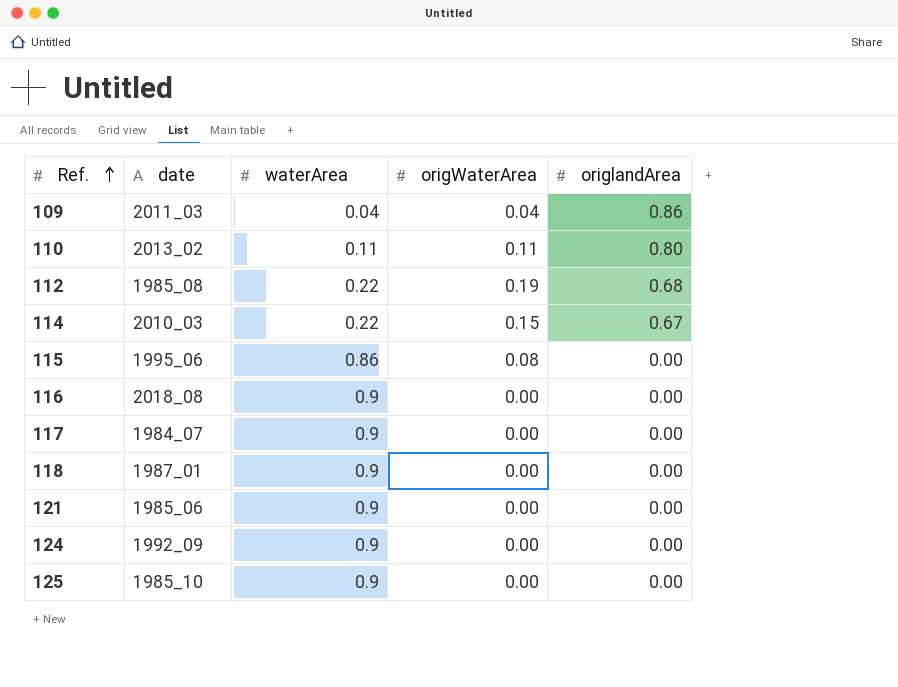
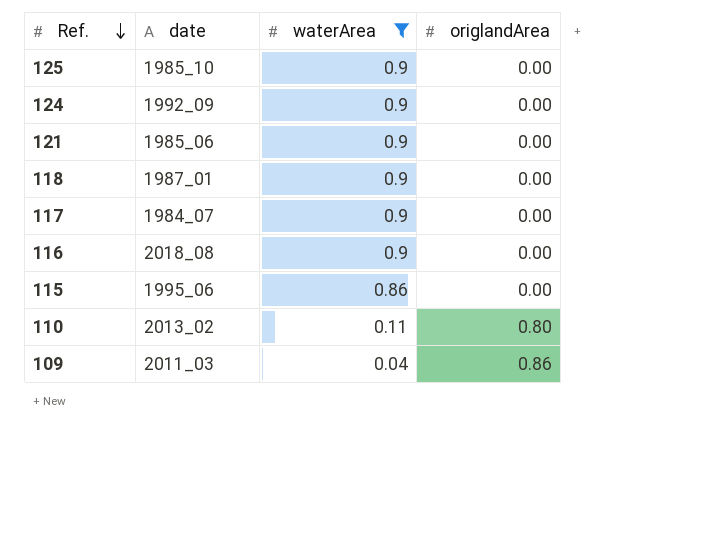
filter: none -> waterArea != 0.22
row order: Ref. ascending -> Ref. descending
column origWaterArea | position: 4 -> none

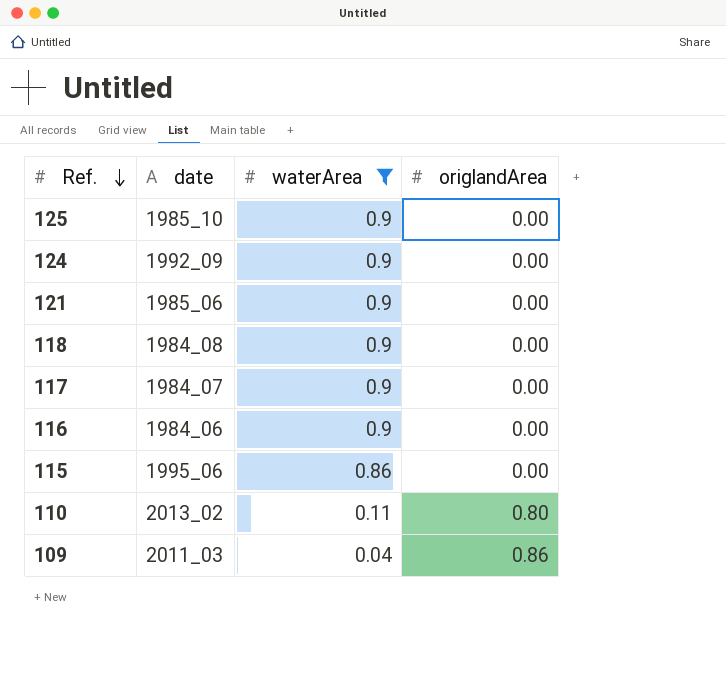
118 | date: 1987_01 -> 1984_08
116 | date: 2018_08 -> 1984_06

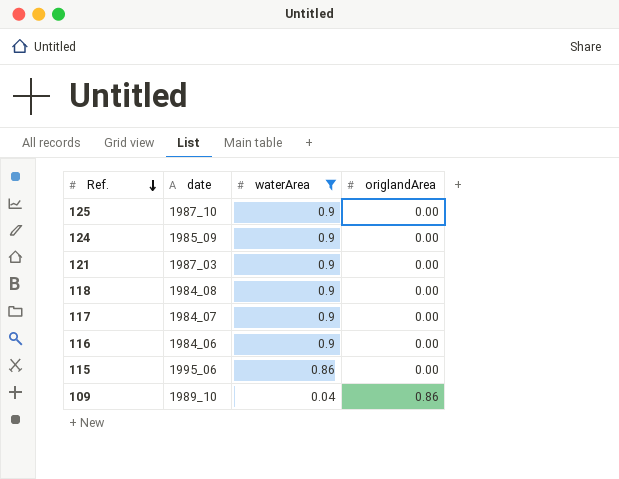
row 110: 2013_02 | 0.11 | 0.80 -> none
125 | date: 1985_10 -> 1987_10
124 | date: 1992_09 -> 1985_09
121 | date: 1985_06 -> 1987_03
109 | date: 2011_03 -> 1989_10

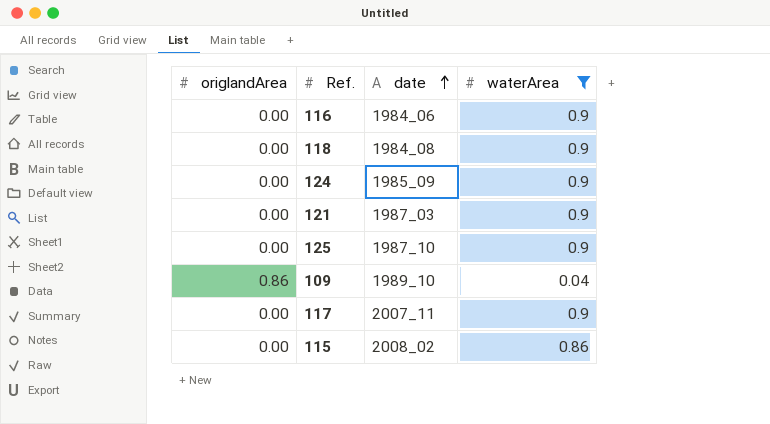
row order: Ref. descending -> date ascending
column origlandArea | position: 4 -> 1
117 | date: 1984_07 -> 2007_11
115 | date: 1995_06 -> 2008_02

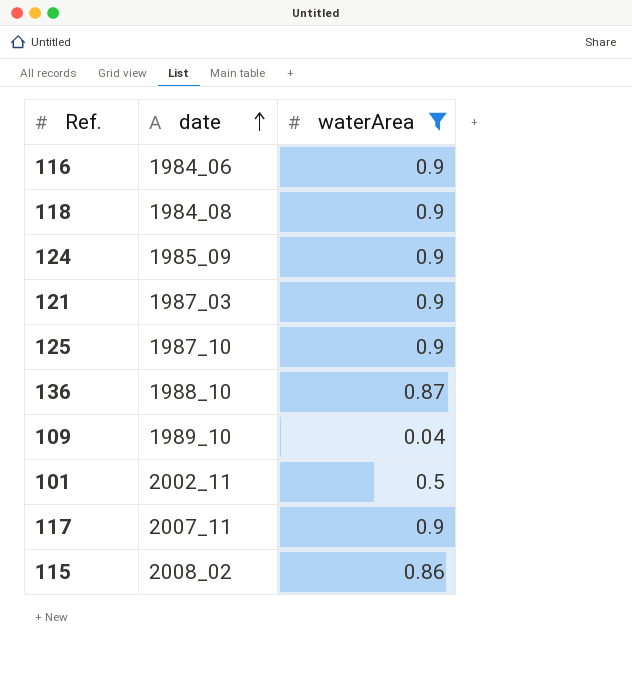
column origlandArea | position: 1 -> none
row 136: none -> 1988_10 | 0.87
row 101: none -> 2002_11 | 0.5

